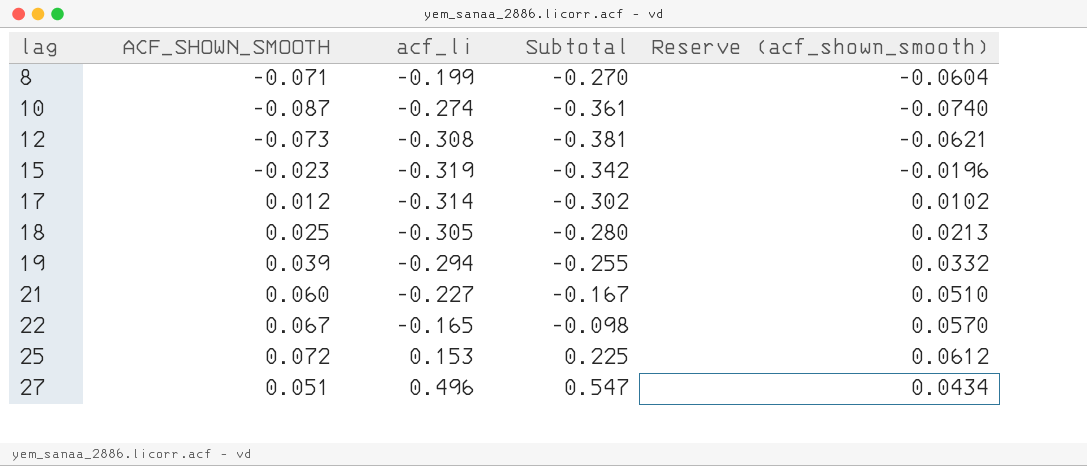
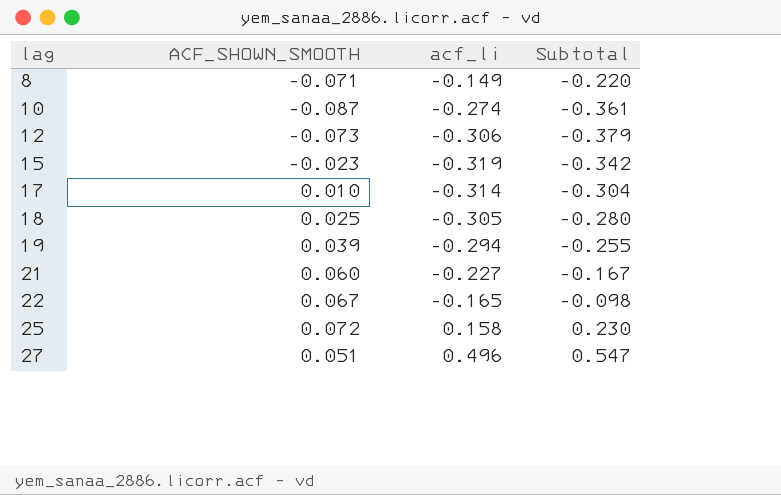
column Reserve (acf_shown_smooth) | formula: [ACF_SHOWN_SMOOTH] * 0.85 -> none
8 | acf_li: -0.199 -> -0.149
8 | Subtotal: -0.270 -> -0.220
12 | acf_li: -0.308 -> -0.306
12 | Subtotal: -0.381 -> -0.379
17 | ACF_SHOWN_SMOOTH: 0.012 -> 0.010
17 | Subtotal: -0.302 -> -0.304
25 | acf_li: 0.153 -> 0.158
25 | Subtotal: 0.225 -> 0.230

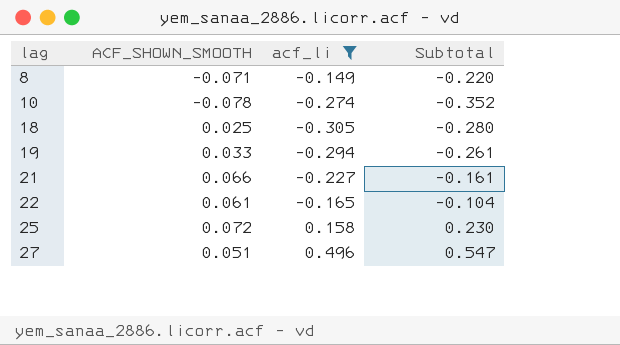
filter: none -> acf_li >= -0.305
10 | ACF_SHOWN_SMOOTH: -0.087 -> -0.078
10 | Subtotal: -0.361 -> -0.352
19 | ACF_SHOWN_SMOOTH: 0.039 -> 0.033
19 | Subtotal: -0.255 -> -0.261
21 | ACF_SHOWN_SMOOTH: 0.060 -> 0.066
21 | Subtotal: -0.167 -> -0.161
22 | ACF_SHOWN_SMOOTH: 0.067 -> 0.061
22 | Subtotal: -0.098 -> -0.104

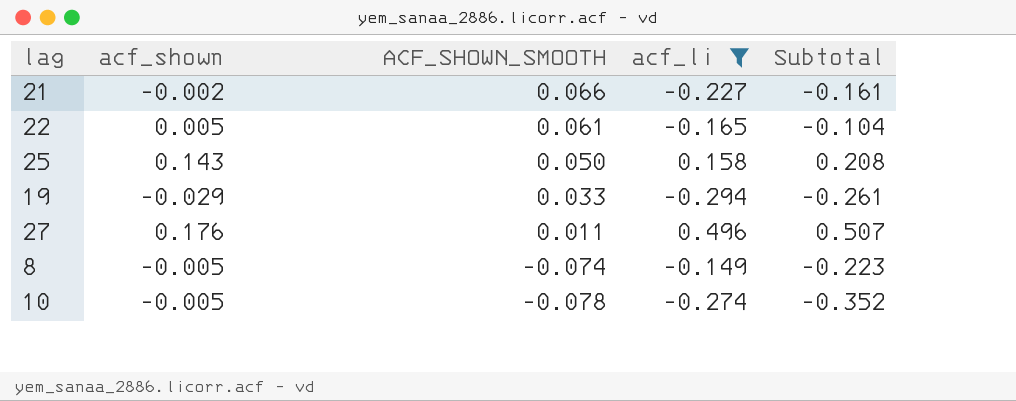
row order: lag ascending -> ACF_SHOWN_SMOOTH descending
column acf_shown | position: none -> 2
row 18: 0.025 | -0.305 | -0.280 -> none
25 | ACF_SHOWN_SMOOTH: 0.072 -> 0.050
25 | Subtotal: 0.230 -> 0.208
27 | ACF_SHOWN_SMOOTH: 0.051 -> 0.011
27 | Subtotal: 0.547 -> 0.507
8 | ACF_SHOWN_SMOOTH: -0.071 -> -0.074
8 | Subtotal: -0.220 -> -0.223

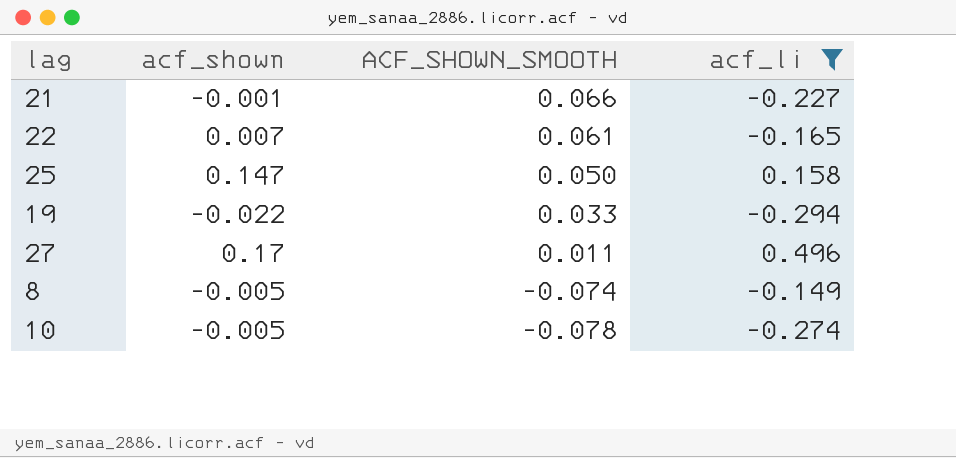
column Subtotal | formula: [ACF_SHOWN_SMOOTH] + [acf_li] -> none
21 | acf_shown: -0.002 -> -0.001
22 | acf_shown: 0.005 -> 0.007
25 | acf_shown: 0.143 -> 0.147
19 | acf_shown: -0.029 -> -0.022
27 | acf_shown: 0.176 -> 0.17

